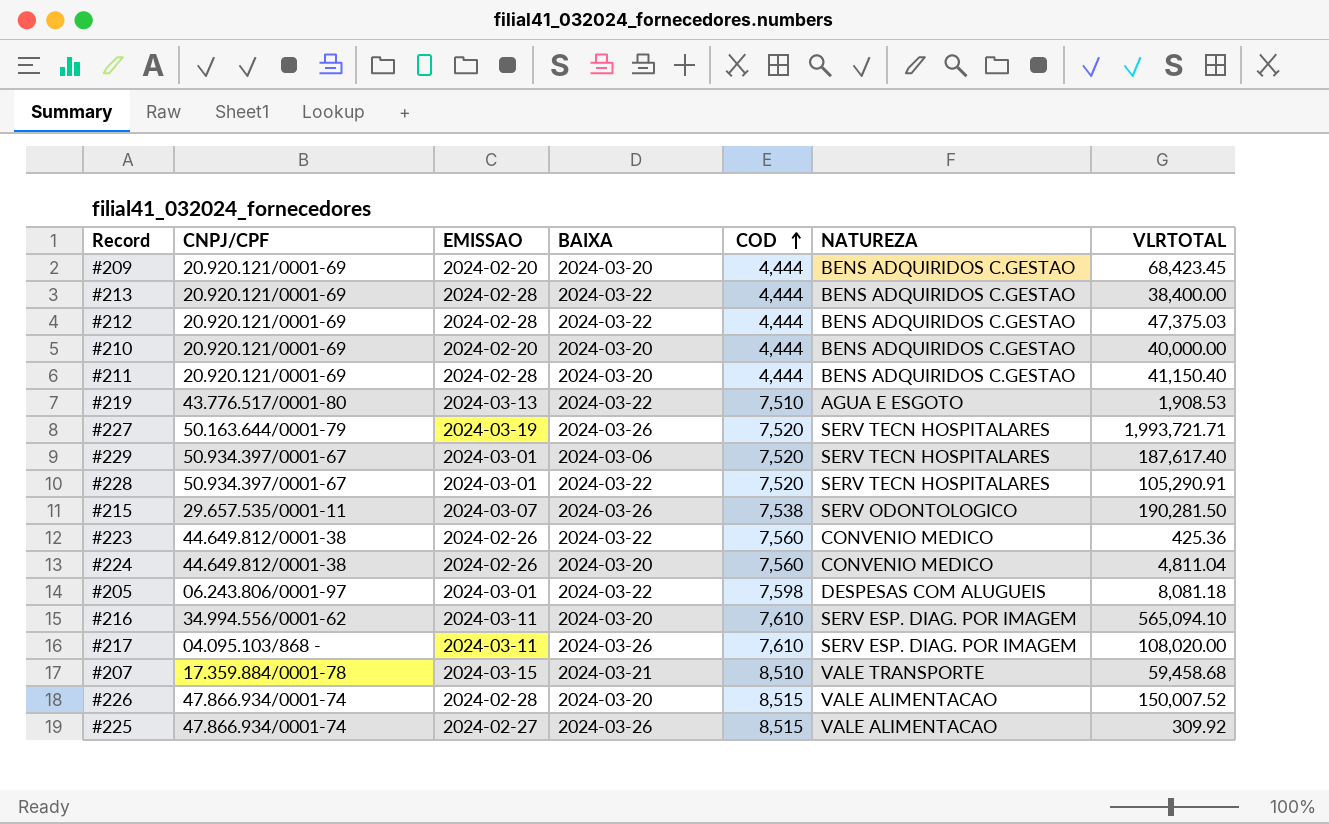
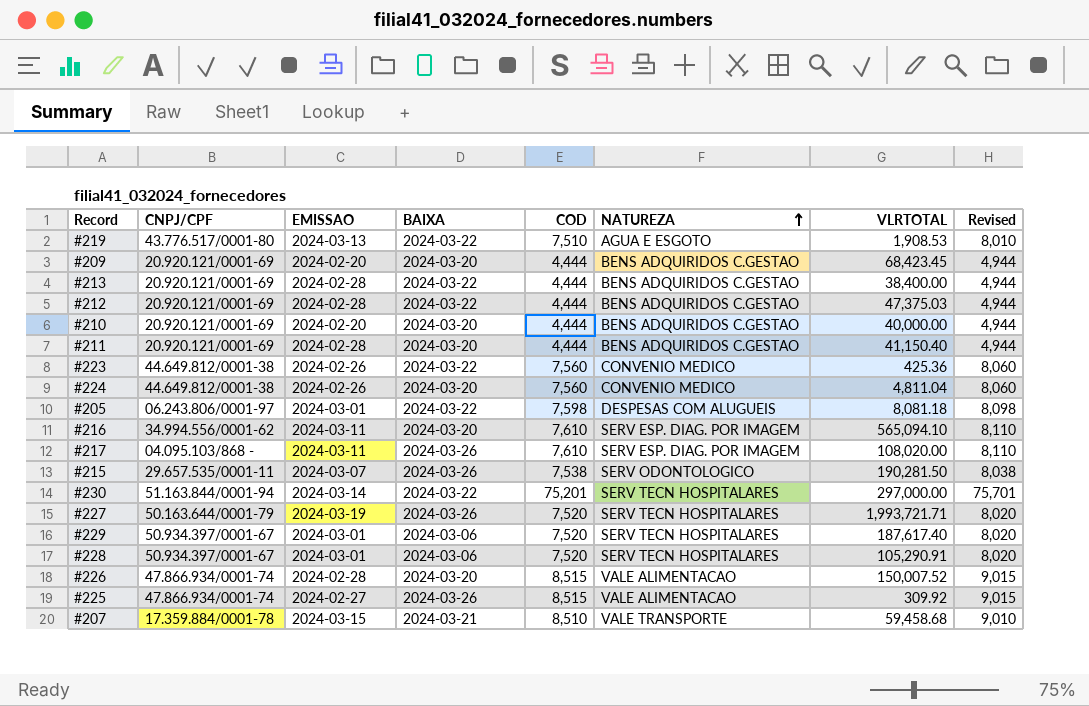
row order: COD ascending -> NATUREZA ascending
column Revised | formula: none -> [COD] + 500
row #230: none -> 51.163.844/0001-94 | 2024-03-14 | 2024-03-22 | 75,201 | SERV TECN HOSPITALARES | 297,000.00 | 75,701
#228 | BAIXA: 2024-03-22 -> 2024-03-06

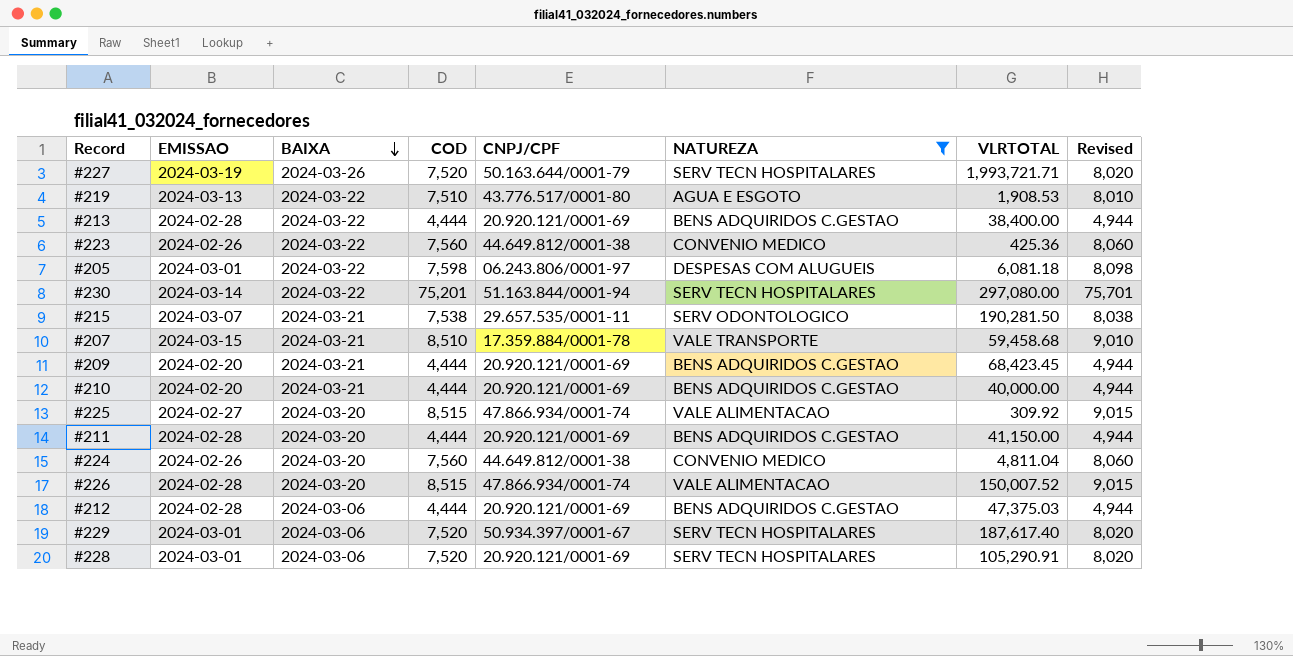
filter: none -> NATUREZA != SERV ESP. DIAG. POR IMAGEM
row order: NATUREZA ascending -> BAIXA descending
column CNPJ/CPF | position: 2 -> 5
#205 | VLRTOTAL: 8,081.18 -> 6,081.18
#230 | VLRTOTAL: 297,000.00 -> 297,080.00
#215 | BAIXA: 2024-03-26 -> 2024-03-21
#209 | BAIXA: 2024-03-20 -> 2024-03-21
#210 | BAIXA: 2024-03-20 -> 2024-03-21
#225 | BAIXA: 2024-03-26 -> 2024-03-20
#211 | VLRTOTAL: 41,150.40 -> 41,150.00
#212 | BAIXA: 2024-03-22 -> 2024-03-06
#228 | CNPJ/CPF: 50.934.397/0001-67 -> 20.920.121/0001-69

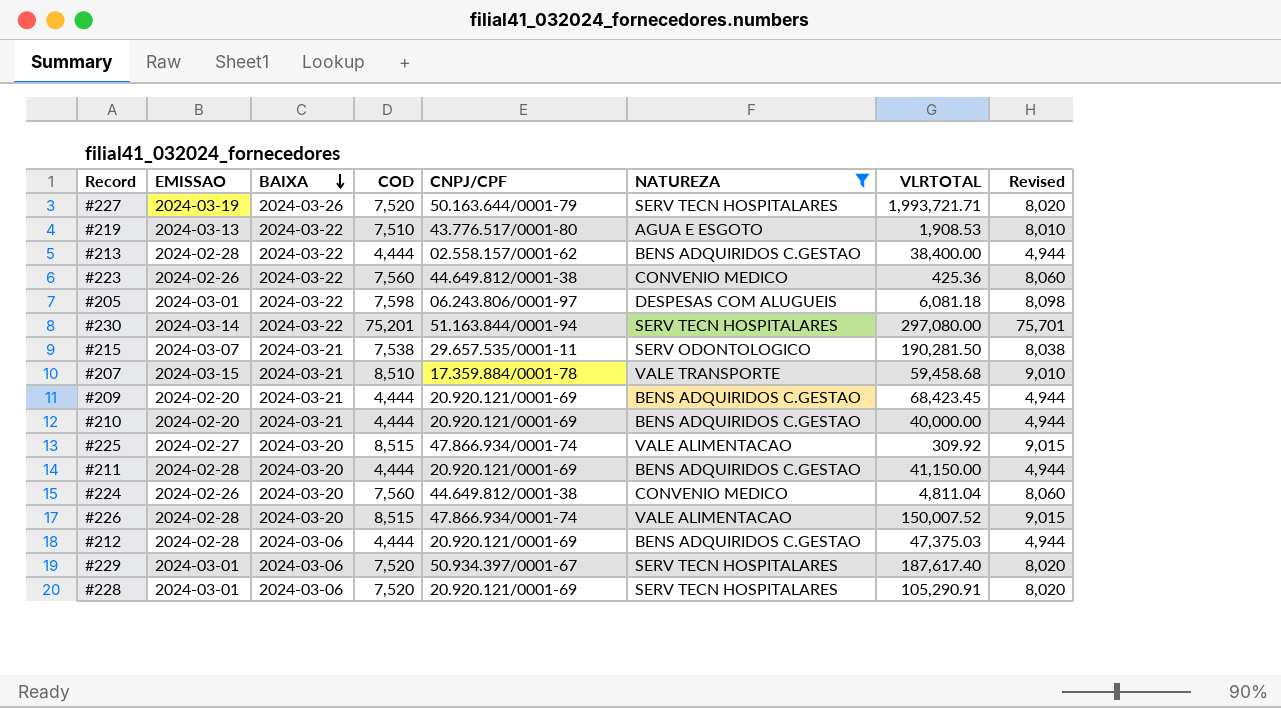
#213 | CNPJ/CPF: 20.920.121/0001-69 -> 02.558.157/0001-62

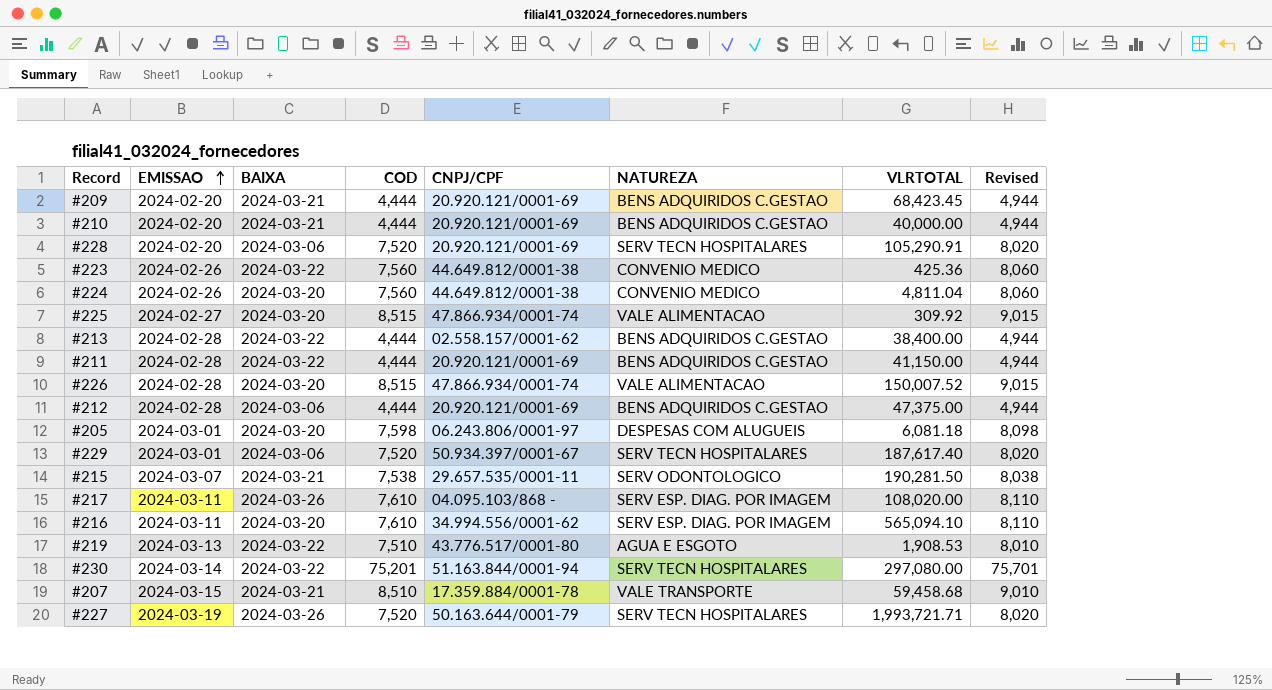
filter: NATUREZA != SERV ESP. DIAG. POR IMAGEM -> none
row order: BAIXA descending -> EMISSAO ascending
#228 | EMISSAO: 2024-03-01 -> 2024-02-20
#211 | BAIXA: 2024-03-20 -> 2024-03-22
#212 | VLRTOTAL: 47,375.03 -> 47,375.00
#205 | BAIXA: 2024-03-22 -> 2024-03-20

